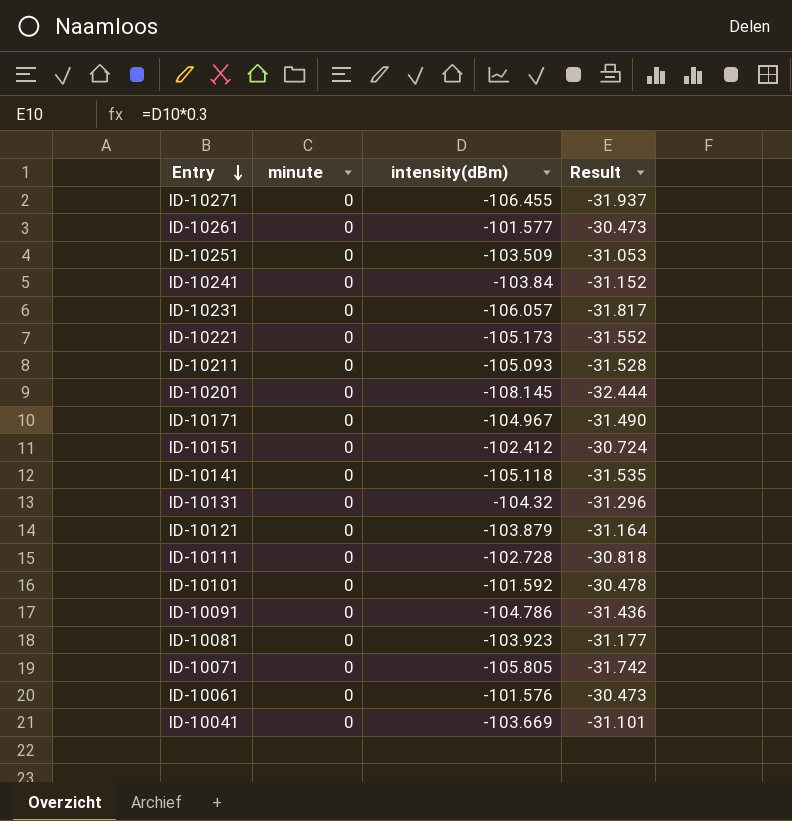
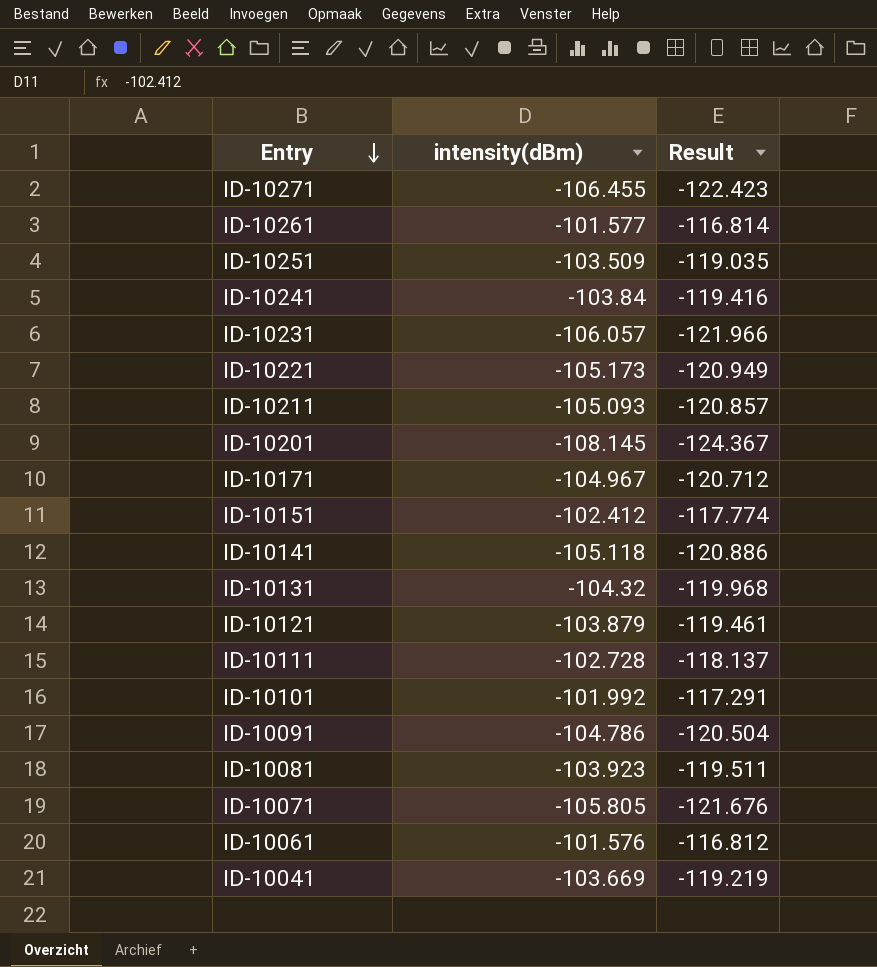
column minute | position: 2 -> none
column Result | formula: [intensity(dBm)] * 0.3 -> [intensity(dBm)] * 1.15
ID-10101 | intensity(dBm): -101.592 -> -101.992

